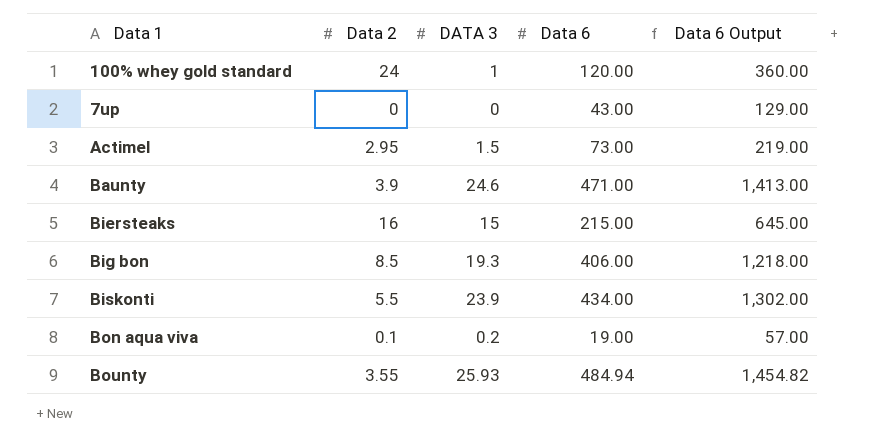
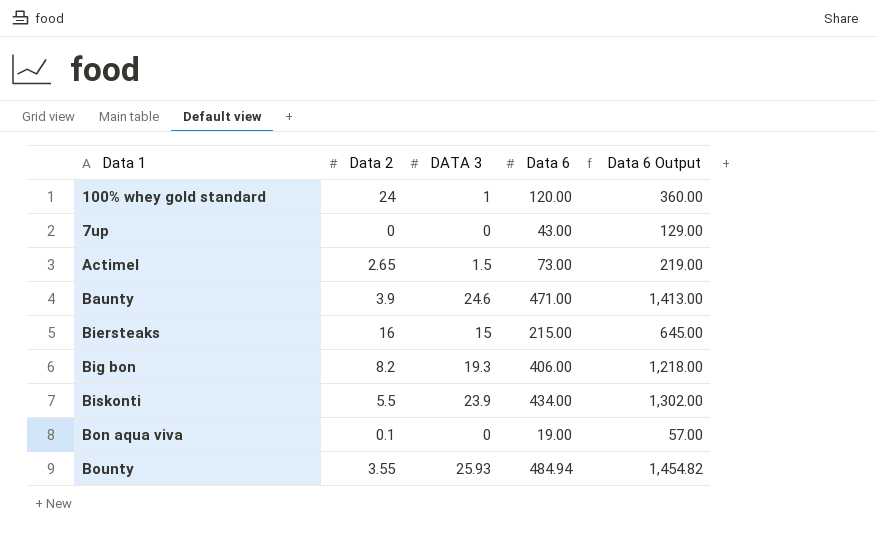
Actimel | Data 2: 2.95 -> 2.65
Big bon | Data 2: 8.5 -> 8.2
Bon aqua viva | DATA 3: 0.2 -> 0

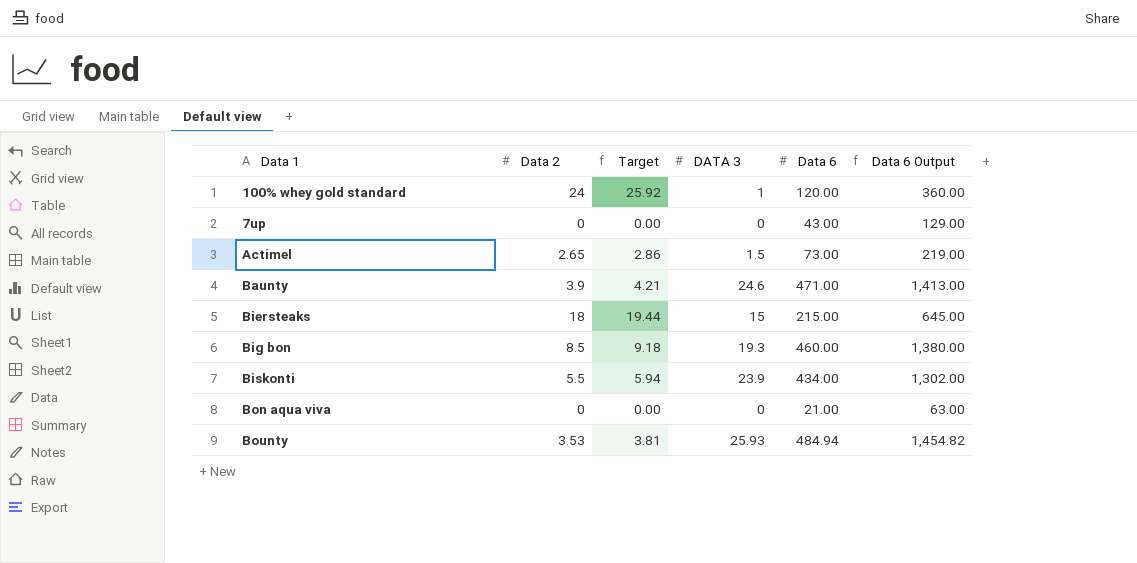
column Target | formula: none -> [Data 2] * 1.08
Biersteaks | Data 2: 16 -> 18
Big bon | Data 2: 8.2 -> 8.5
Big bon | Data 6: 406.00 -> 460.00
Big bon | Data 6 Output: 1,218.00 -> 1,380.00
Bon aqua viva | Data 2: 0.1 -> 0
Bon aqua viva | Data 6: 19.00 -> 21.00
Bon aqua viva | Data 6 Output: 57.00 -> 63.00
Bounty | Data 2: 3.55 -> 3.53

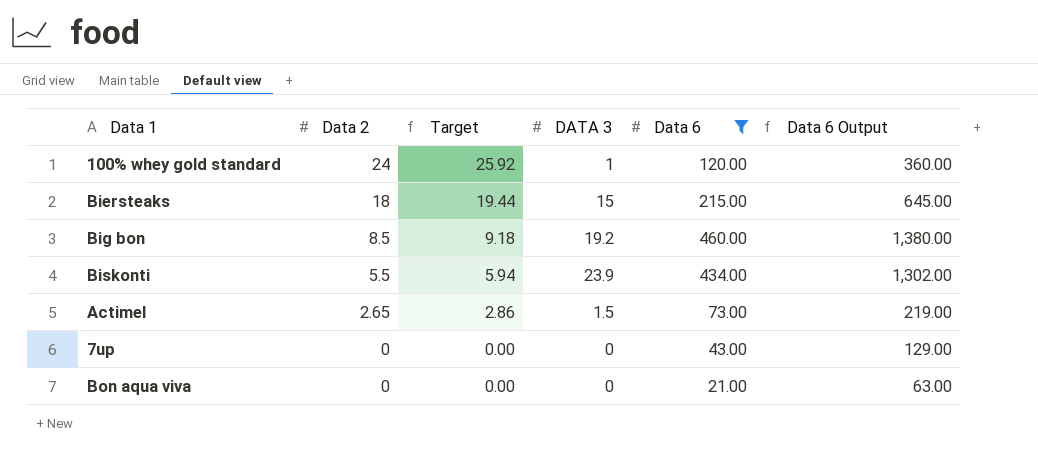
filter: none -> Data 6 <= 460.00
row order: none -> Data 2 descending
Big bon | DATA 3: 19.3 -> 19.2

